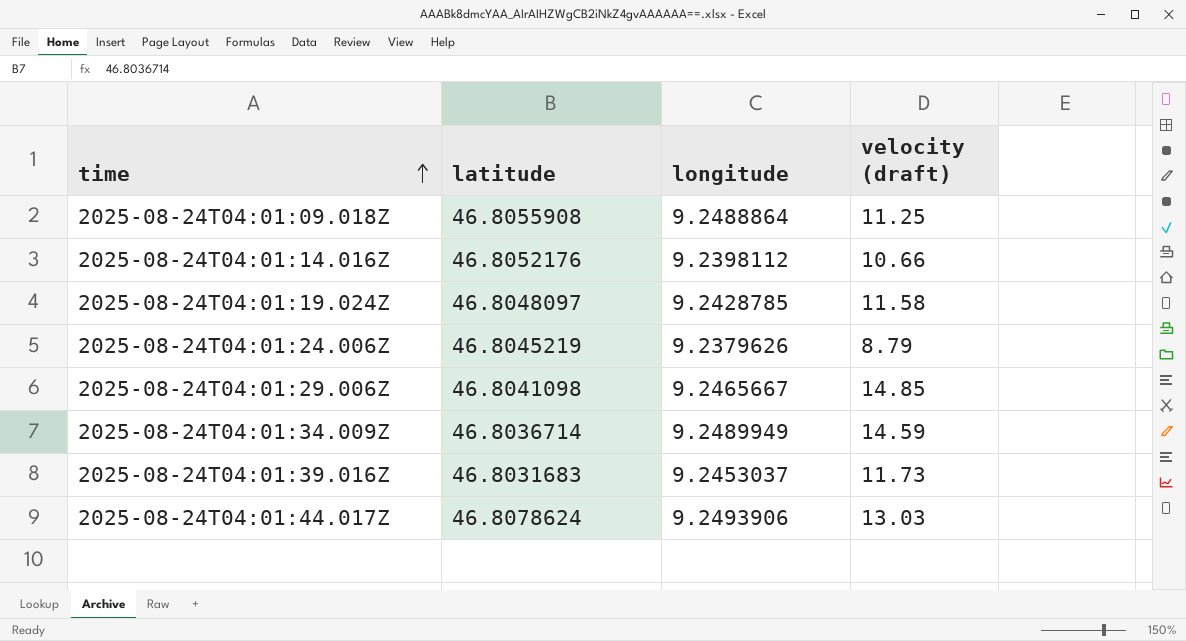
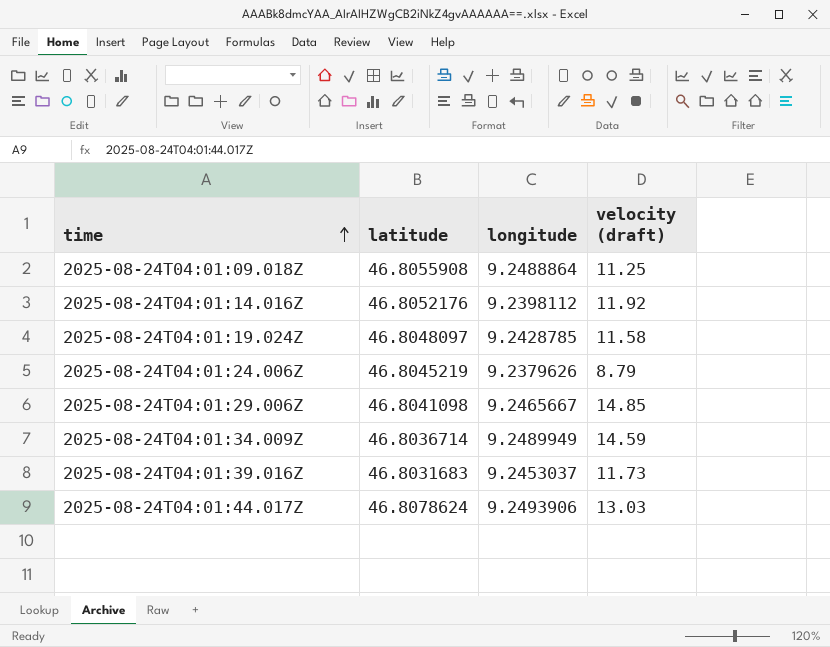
2025-08-24T04:01:14.016Z | velocity (draft): 10.66 -> 11.92

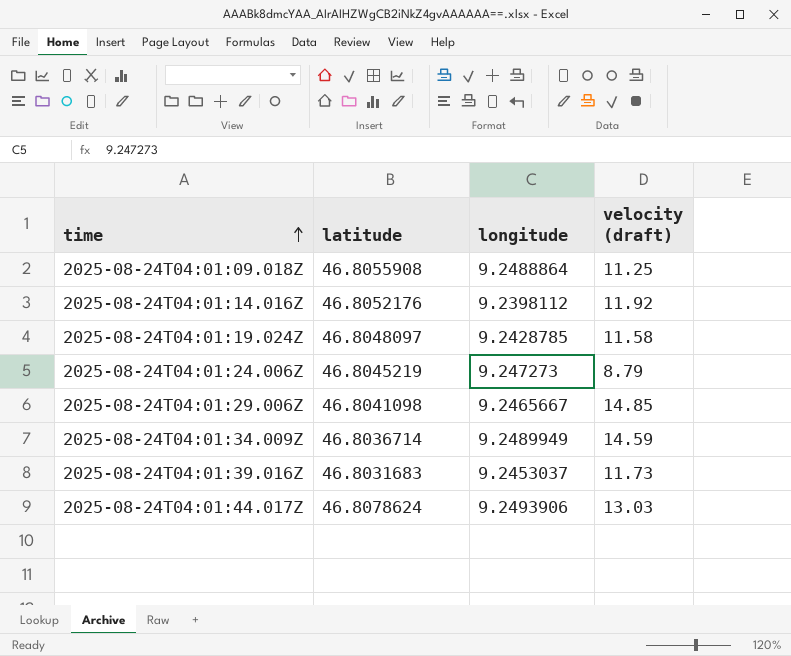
2025-08-24T04:01:24.006Z | longitude: 9.2379626 -> 9.247273

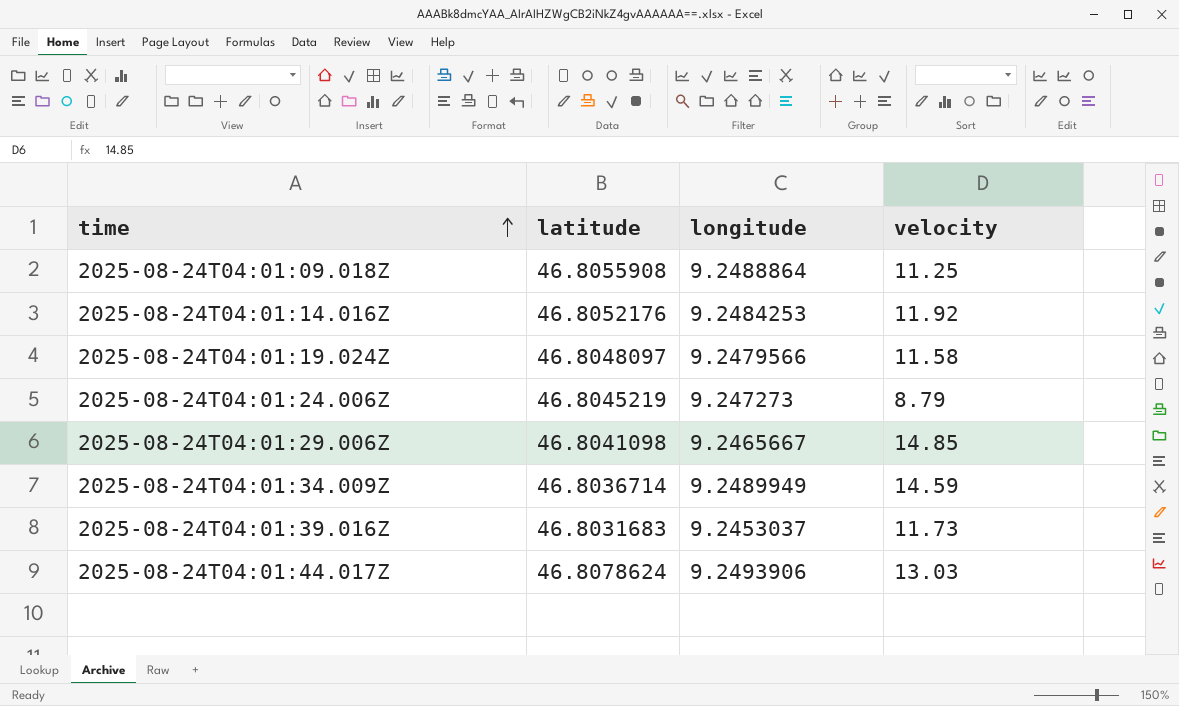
column name: velocity (draft) -> velocity
2025-08-24T04:01:14.016Z | longitude: 9.2398112 -> 9.2484253
2025-08-24T04:01:19.024Z | longitude: 9.2428785 -> 9.2479566

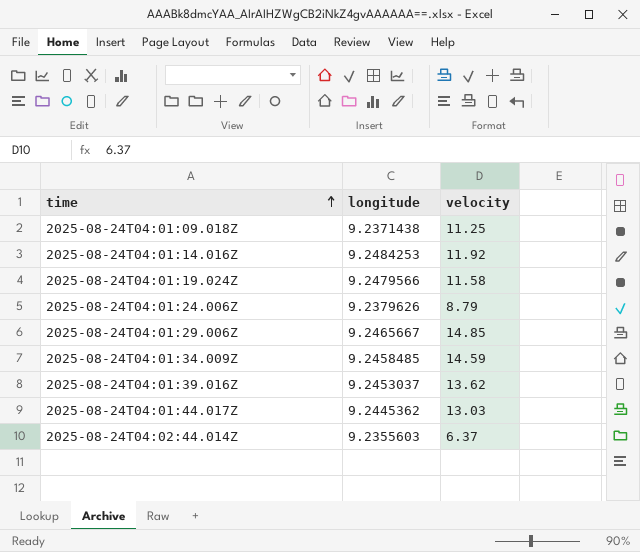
column latitude | position: 2 -> none
2025-08-24T04:01:09.018Z | longitude: 9.2488864 -> 9.2371438
2025-08-24T04:01:24.006Z | longitude: 9.247273 -> 9.2379626
2025-08-24T04:01:34.009Z | longitude: 9.2489949 -> 9.2458485
2025-08-24T04:01:39.016Z | velocity: 11.73 -> 13.62
2025-08-24T04:01:44.017Z | longitude: 9.2493906 -> 9.2445362
row 2025-08-24T04:02:44.014Z: none -> 9.2355603 | 6.37

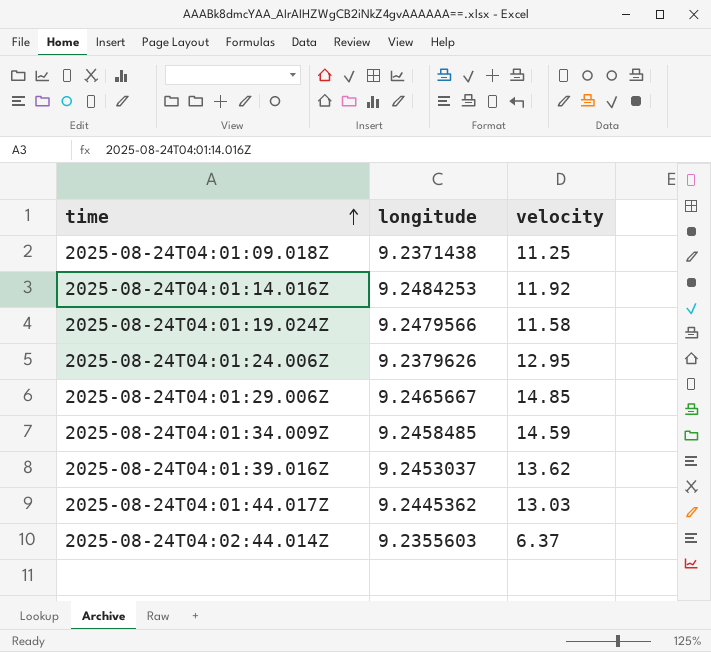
2025-08-24T04:01:24.006Z | velocity: 8.79 -> 12.95

